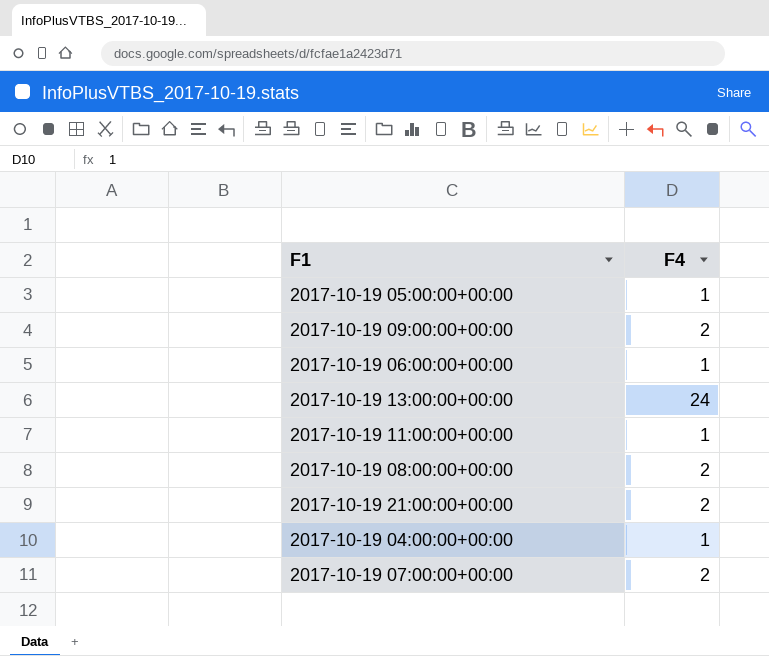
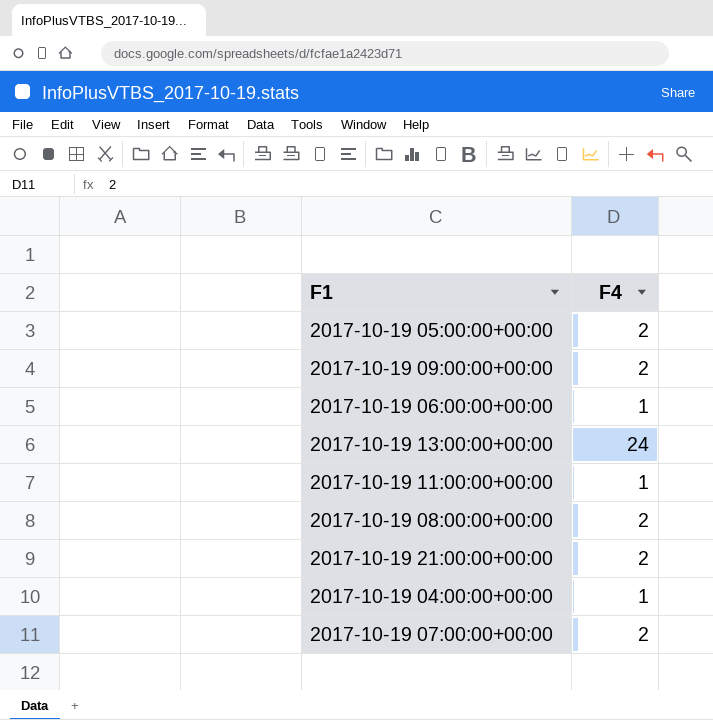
2017-10-19 05:00:00+00:00 | F4: 1 -> 2

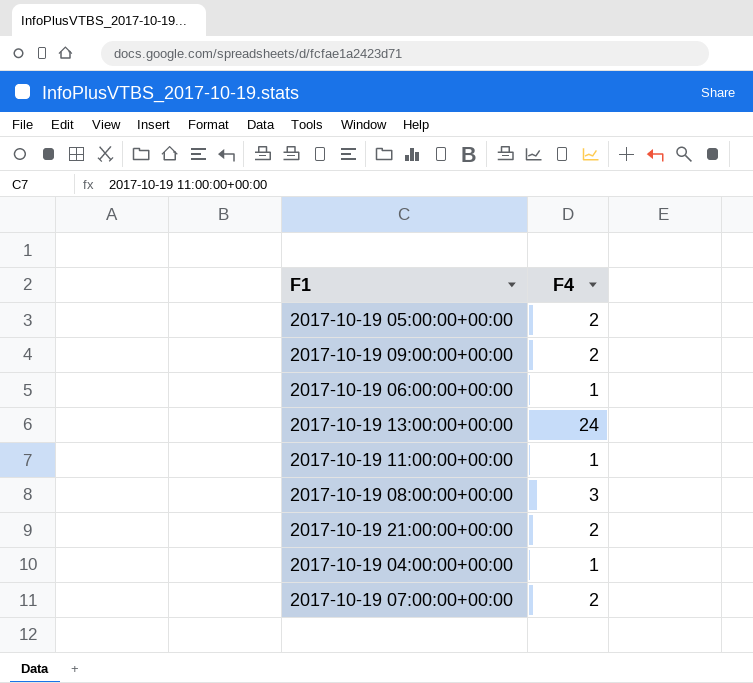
2017-10-19 08:00:00+00:00 | F4: 2 -> 3

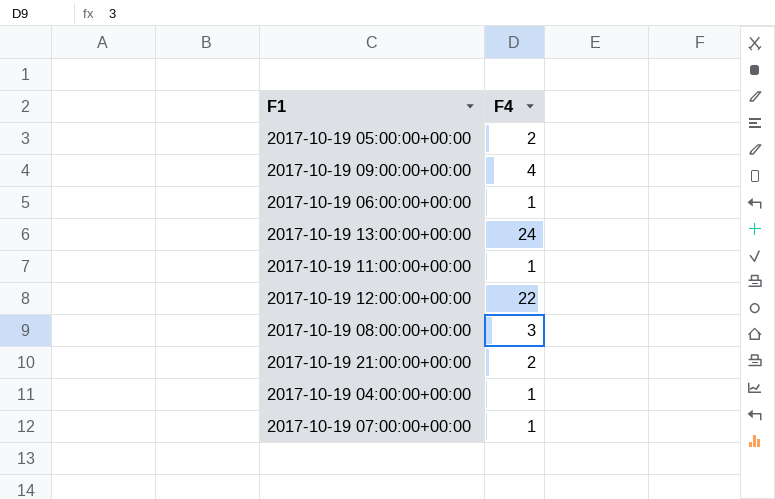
2017-10-19 09:00:00+00:00 | F4: 2 -> 4
row 2017-10-19 12:00:00+00:00: none -> 22
2017-10-19 07:00:00+00:00 | F4: 2 -> 1

